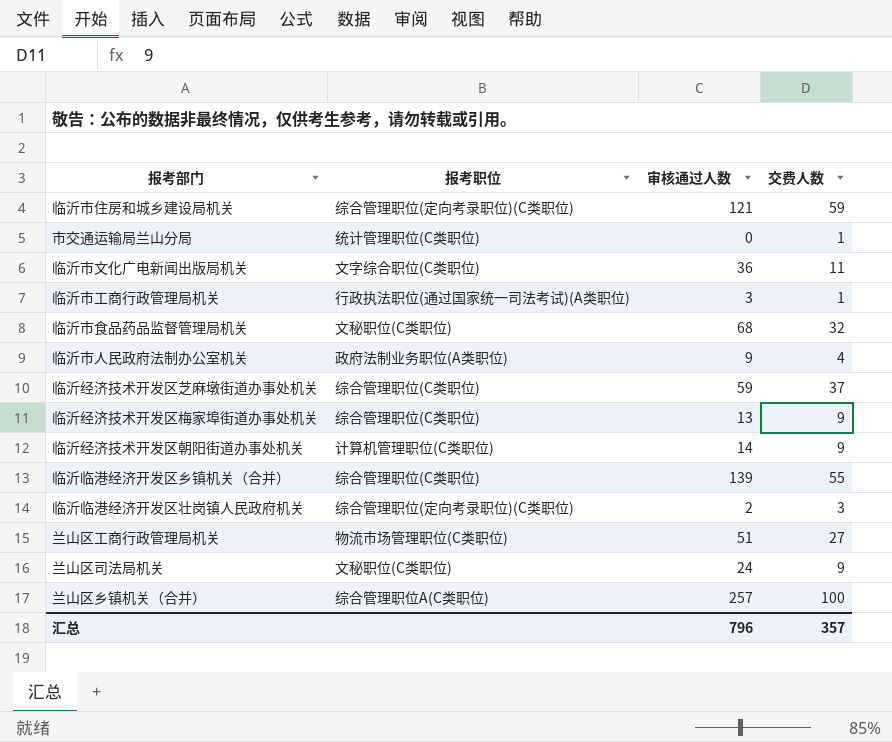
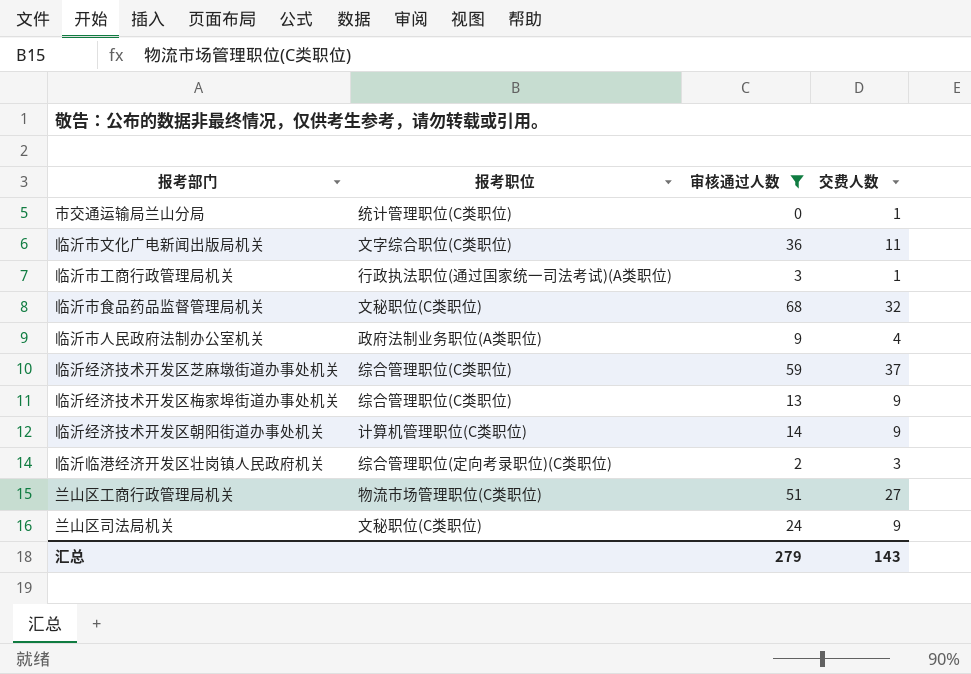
filter: none -> 审核通过人数 <= 68
汇总 | 审核通过人数: 796 -> 279
汇总 | 交费人数: 357 -> 143

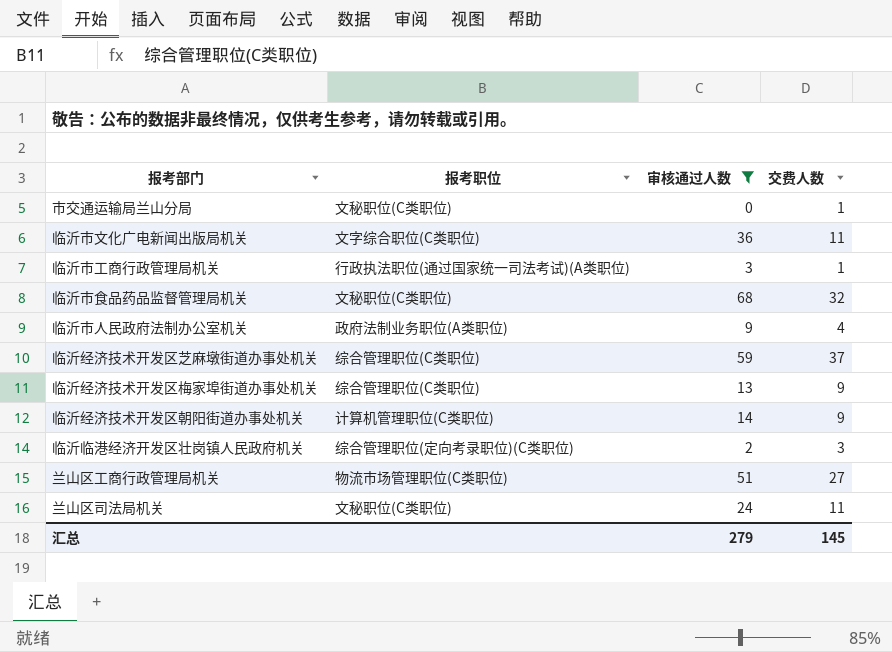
市交通运输局兰山分局 | 报考职位: 统计管理职位(C类职位) -> 文秘职位(C类职位)
兰山区司法局机关 | 交费人数: 9 -> 11
汇总 | 交费人数: 143 -> 145

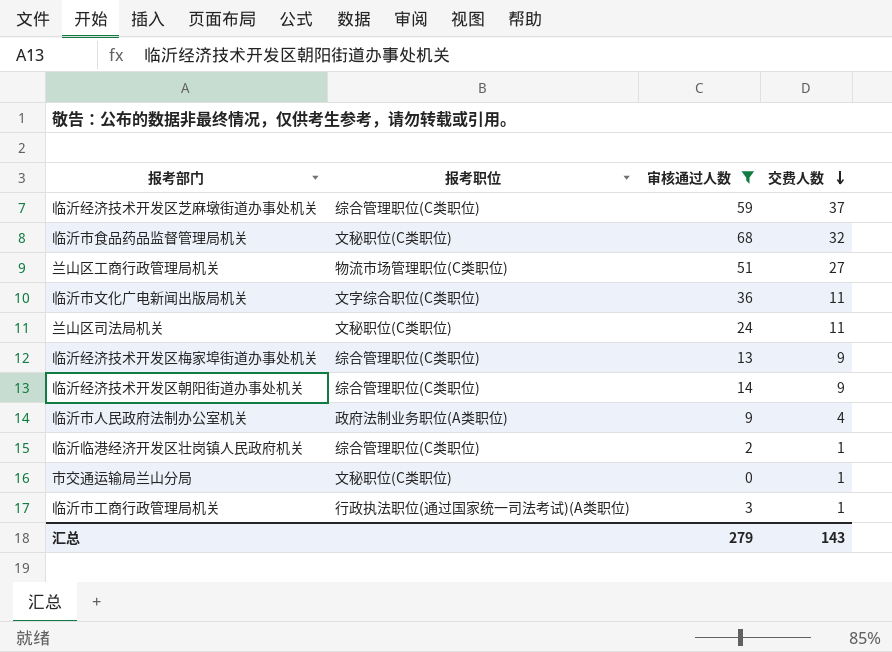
row order: none -> 交费人数 descending
临沂经济技术开发区朝阳街道办事处机关 | 报考职位: 计算机管理职位(C类职位) -> 综合管理职位(C类职位)
临沂临港经济开发区壮岗镇人民政府机关 | 报考职位: 综合管理职位(定向考录职位)(C类职位) -> 综合管理职位(C类职位)
临沂临港经济开发区壮岗镇人民政府机关 | 交费人数: 3 -> 1
汇总 | 交费人数: 145 -> 143

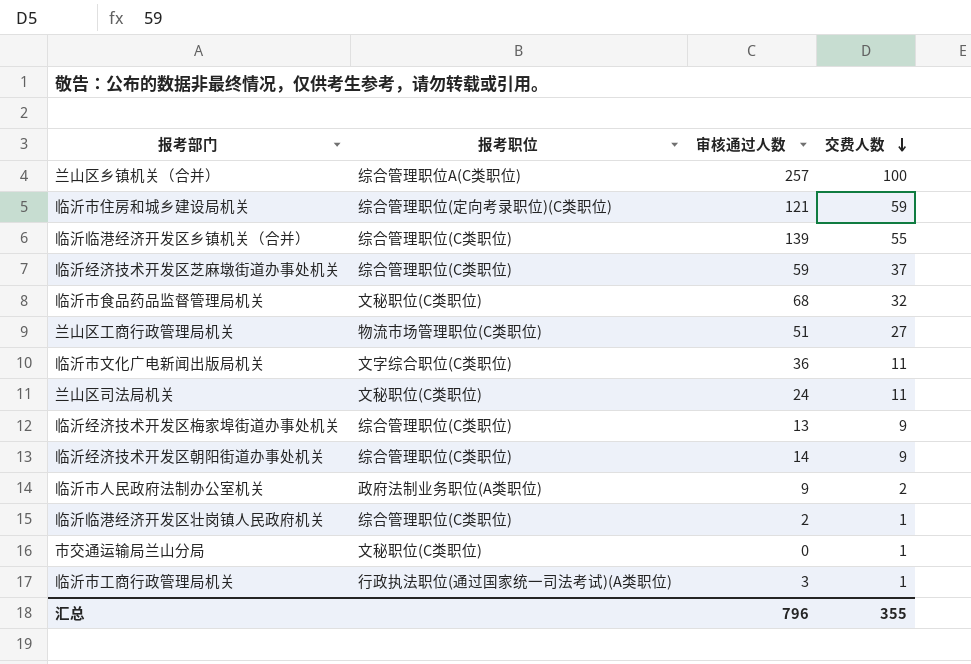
filter: 审核通过人数 <= 68 -> none
临沂市人民政府法制办公室机关 | 交费人数: 4 -> 2
汇总 | 审核通过人数: 279 -> 796
汇总 | 交费人数: 143 -> 355

